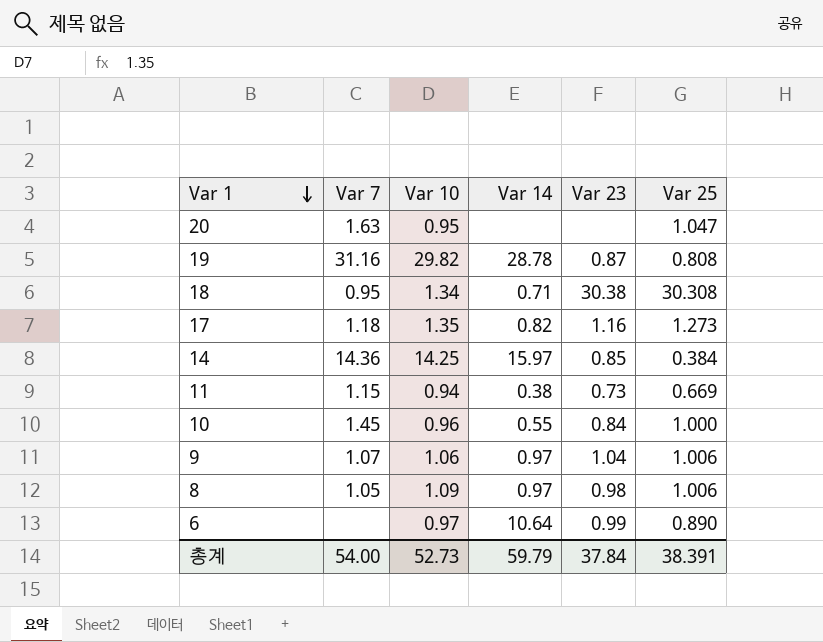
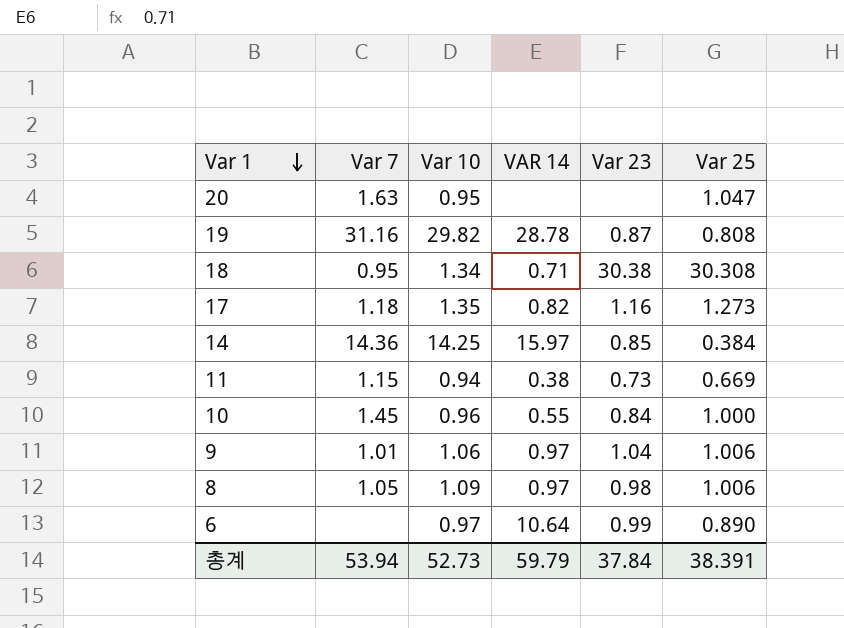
column name: Var 14 -> VAR 14
9 | Var 7: 1.07 -> 1.01
총계 | Var 7: 54.00 -> 53.94

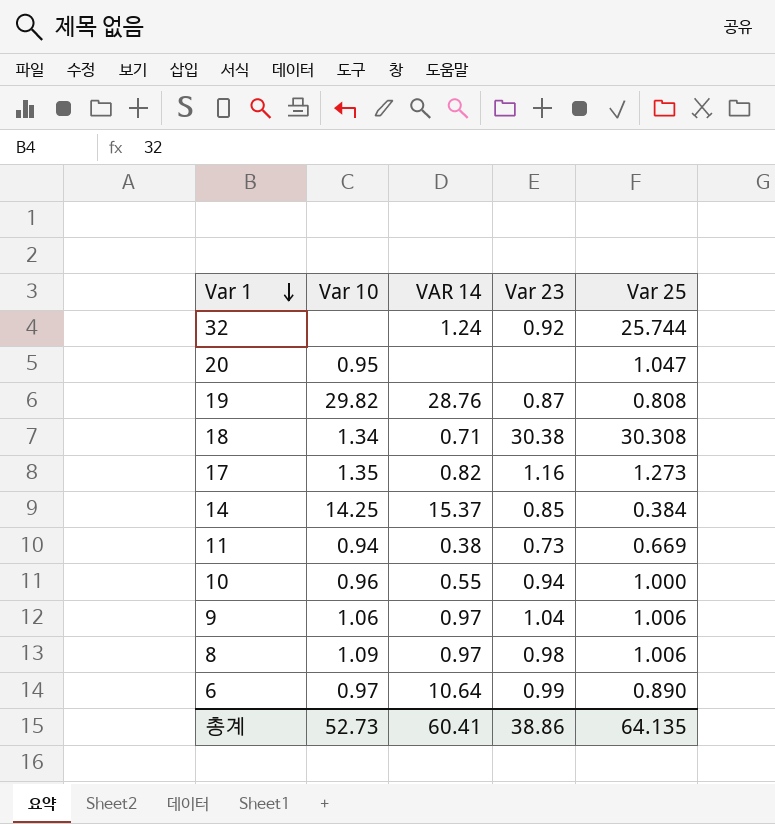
column Var 7 | position: 2 -> none
row 32: none -> none | 1.24 | 0.92 | 25.744
19 | VAR 14: 28.78 -> 28.76
14 | VAR 14: 15.97 -> 15.37
10 | Var 23: 0.84 -> 0.94
총계 | VAR 14: 59.79 -> 60.41
총계 | Var 23: 37.84 -> 38.86
총계 | Var 25: 38.391 -> 64.135

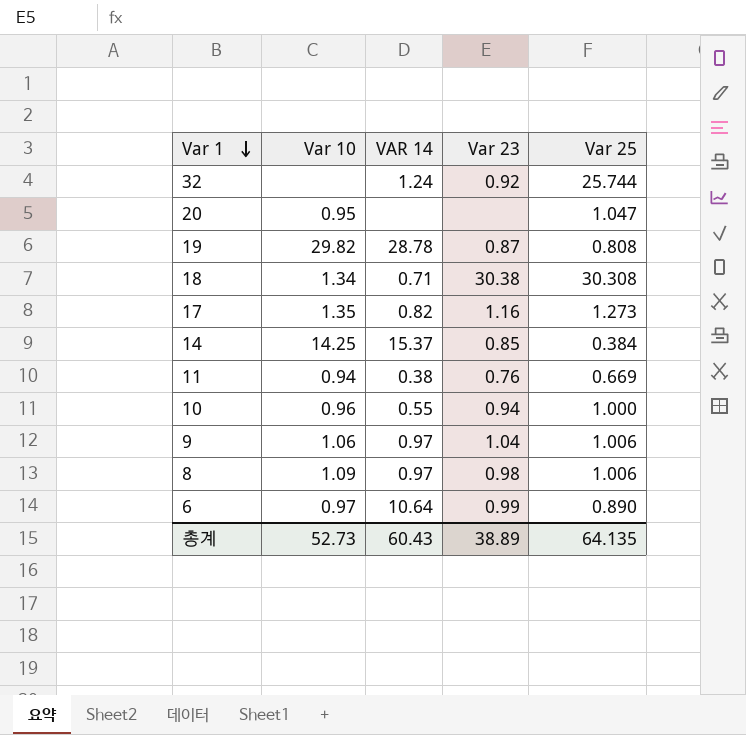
19 | VAR 14: 28.76 -> 28.78
11 | Var 23: 0.73 -> 0.76
총계 | VAR 14: 60.41 -> 60.43
총계 | Var 23: 38.86 -> 38.89

